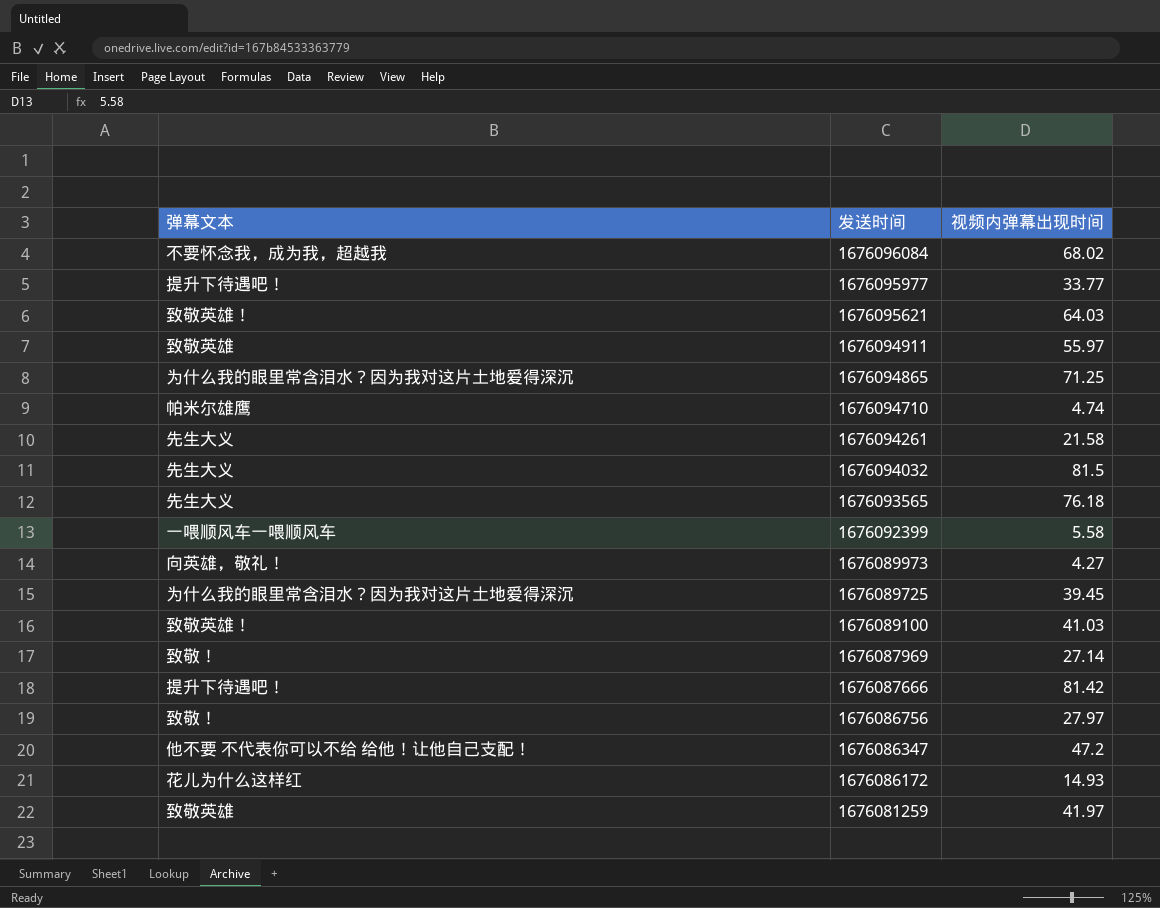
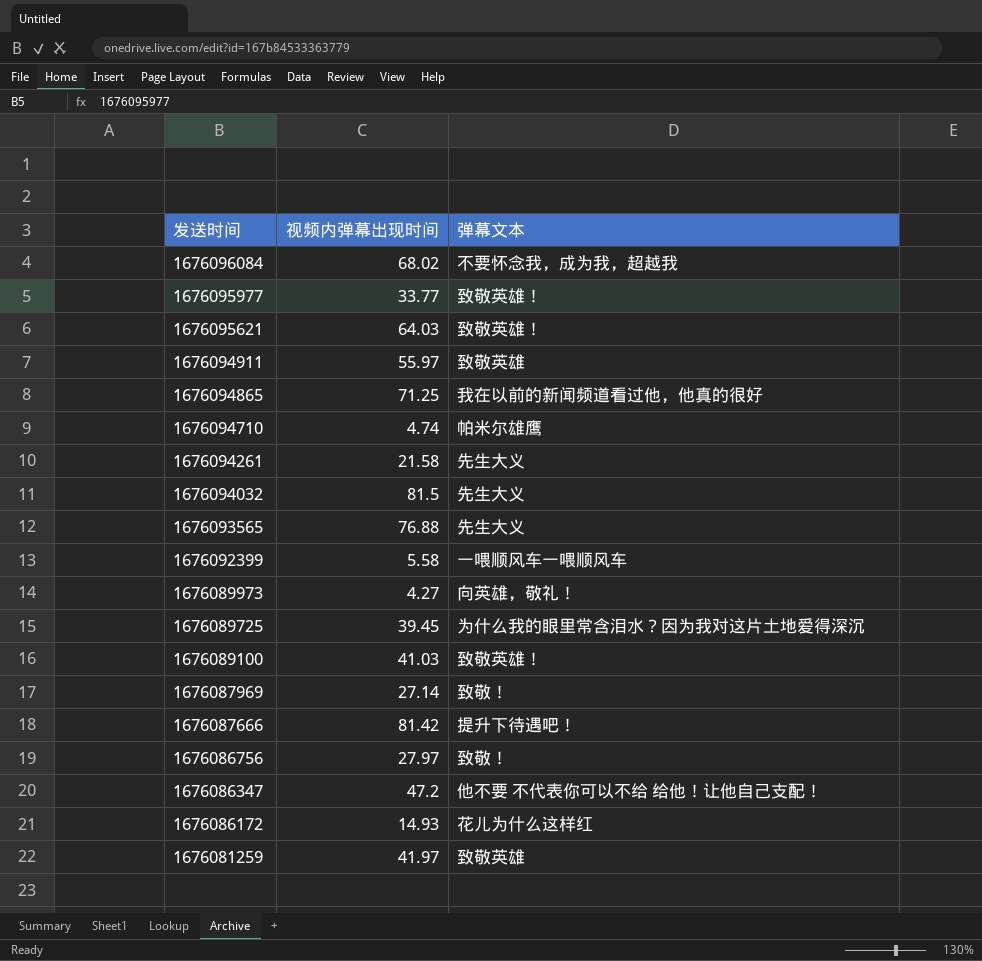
column 弹幕文本 | position: 1 -> 3
1676095977 | 弹幕文本: 提升下待遇吧！ -> 致敬英雄！
1676094865 | 弹幕文本: 为什么我的眼里常含泪水？因为我对这片土地爱得深沉 -> 我在以前的新闻频道看过他，他真的很好
1676093565 | 视频内弹幕出现时间: 76.18 -> 76.88

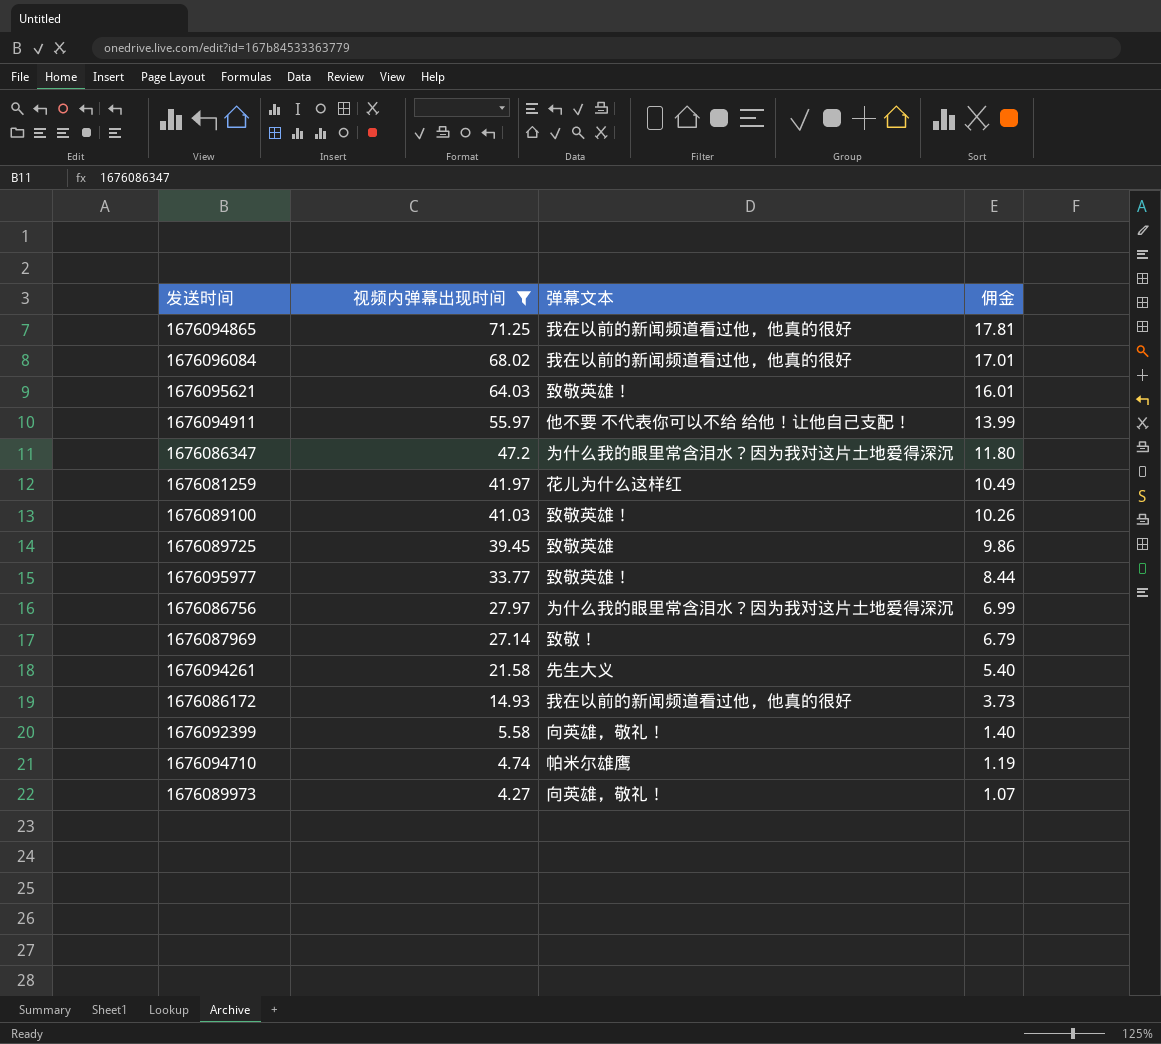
filter: none -> 视频内弹幕出现时间 <= 71.25
row order: 发送时间 descending -> 视频内弹幕出现时间 descending
column 佣金 | formula: none -> [视频内弹幕出现时间] * 0.25
1676096084 | 弹幕文本: 不要怀念我，成为我，超越我 -> 我在以前的新闻频道看过他，他真的很好
1676094911 | 弹幕文本: 致敬英雄 -> 他不要 不代表你可以不给 给他！让他自己支配！
1676086347 | 弹幕文本: 他不要 不代表你可以不给 给他！让他自己支配！ -> 为什么我的眼里常含泪水？因为我对这片土地爱得深沉
1676081259 | 弹幕文本: 致敬英雄 -> 花儿为什么这样红
1676089725 | 弹幕文本: 为什么我的眼里常含泪水？因为我对这片土地爱得深沉 -> 致敬英雄
1676086756 | 弹幕文本: 致敬！ -> 为什么我的眼里常含泪水？因为我对这片土地爱得深沉
1676086172 | 弹幕文本: 花儿为什么这样红 -> 我在以前的新闻频道看过他，他真的很好
1676092399 | 弹幕文本: 一喂顺风车一喂顺风车 -> 向英雄，敬礼！

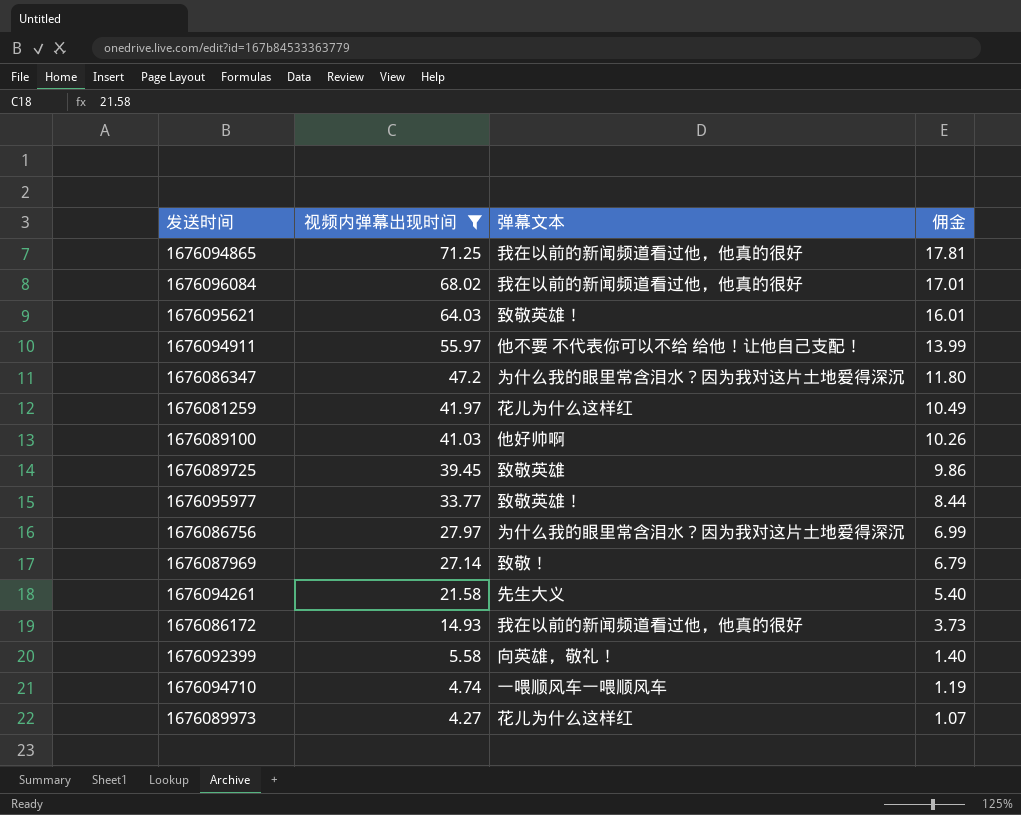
1676089100 | 弹幕文本: 致敬英雄！ -> 他好帅啊
1676094710 | 弹幕文本: 帕米尔雄鹰 -> 一喂顺风车一喂顺风车
1676089973 | 弹幕文本: 向英雄，敬礼！ -> 花儿为什么这样红

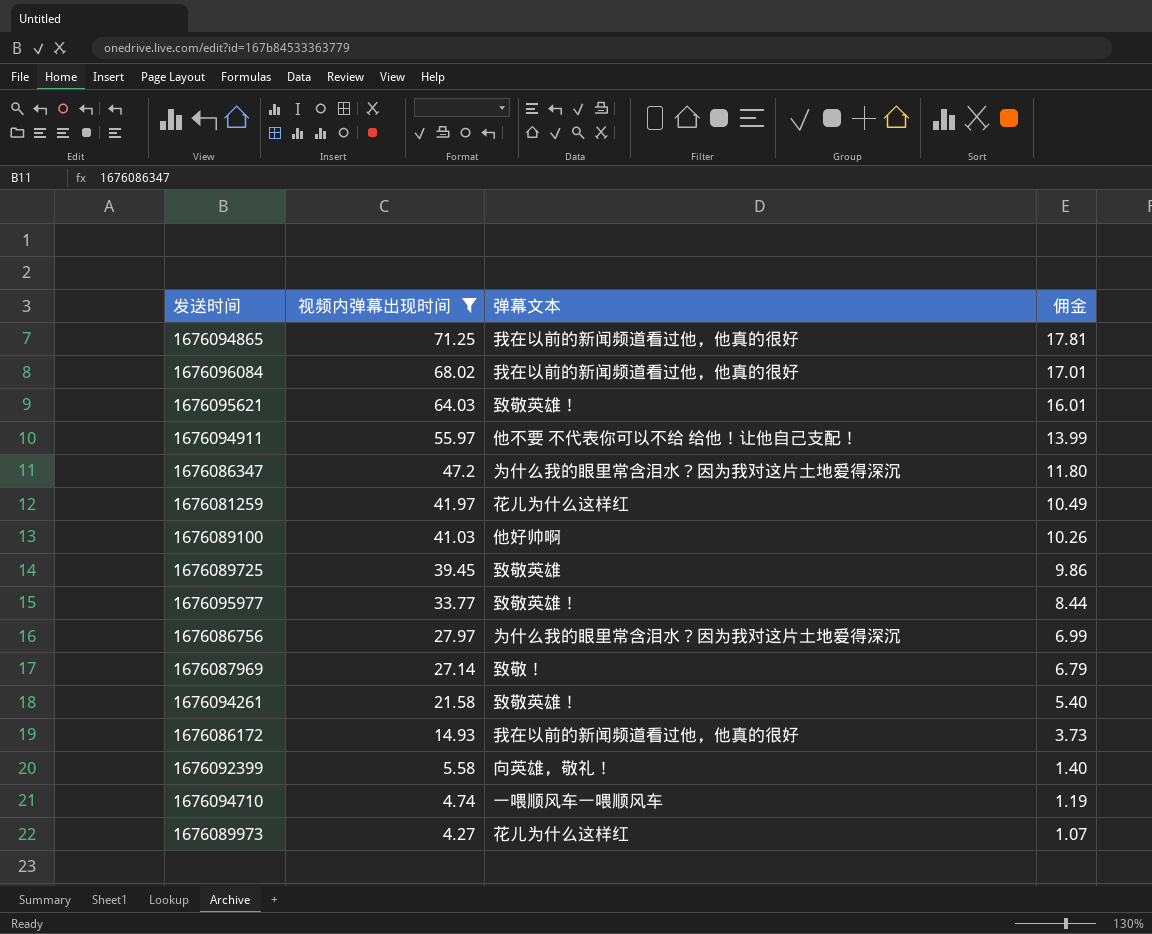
1676094261 | 弹幕文本: 先生大义 -> 致敬英雄！

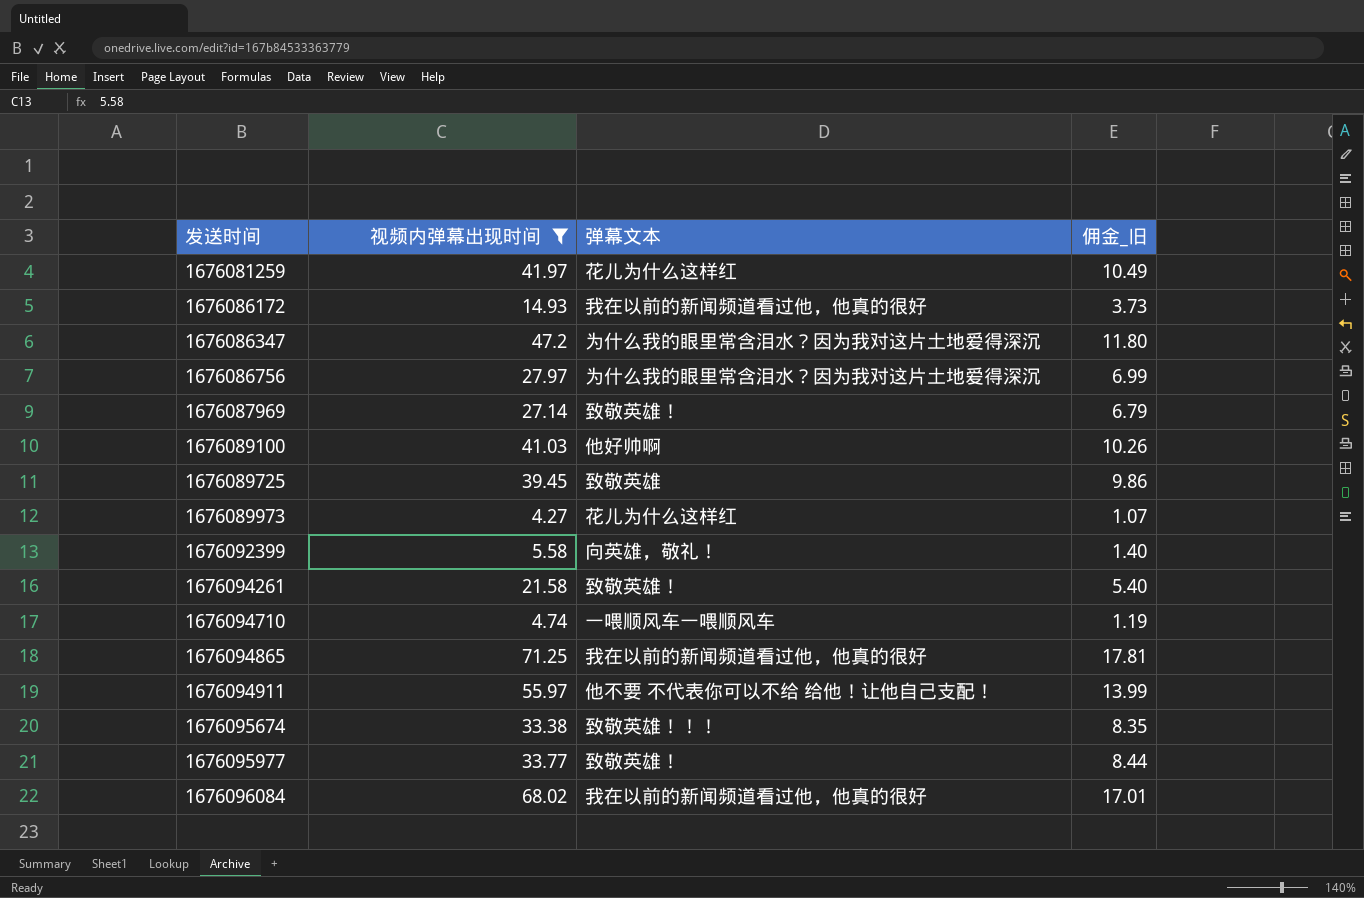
row order: 视频内弹幕出现时间 descending -> 发送时间 ascending
column name: 佣金 -> 佣金_旧
row 1676095621: 64.03 | 致敬英雄！ | 16.01 -> none
1676087969 | 弹幕文本: 致敬！ -> 致敬英雄！
row 1676095674: none -> 33.38 | 致敬英雄！！！ | 8.35

